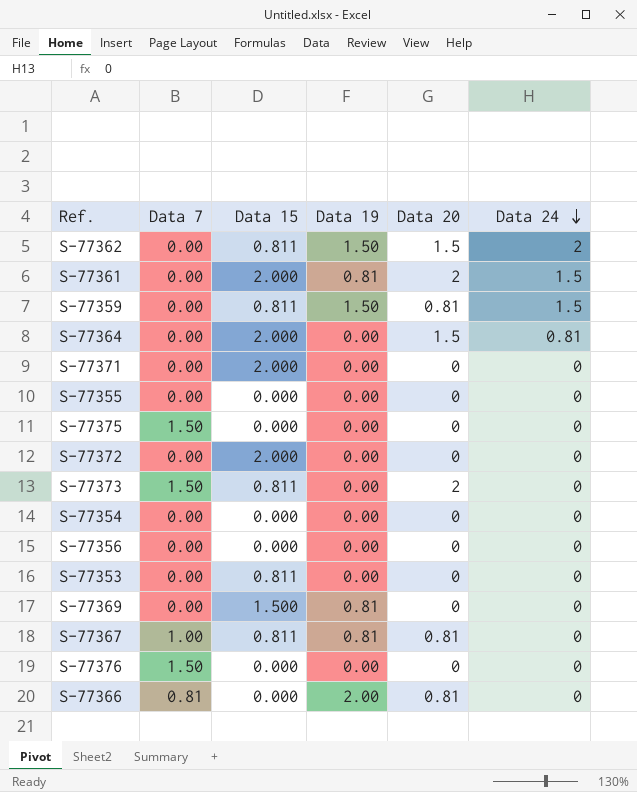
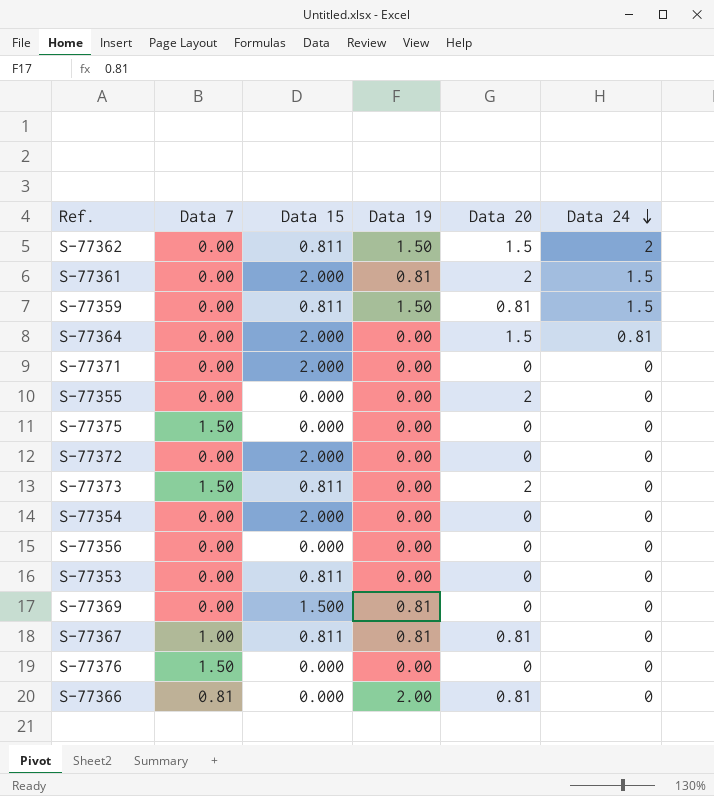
S-77355 | Data 20: 0 -> 2
S-77354 | Data 15: 0.000 -> 2.000

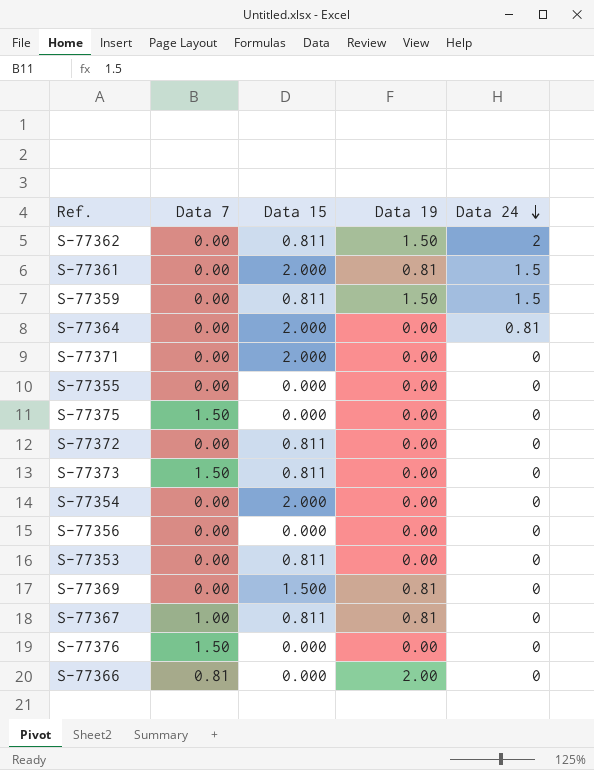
column Data 20 | position: 5 -> none
S-77372 | Data 15: 2.000 -> 0.811

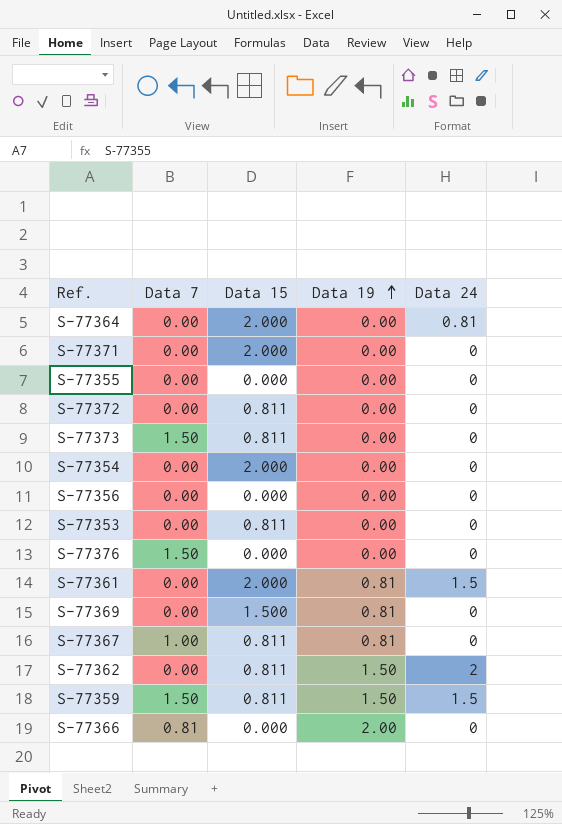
row order: Data 24 descending -> Data 19 ascending
row S-77375: 1.50 | 0.000 | 0.00 | 0 -> none
S-77359 | Data 7: 0.00 -> 1.50

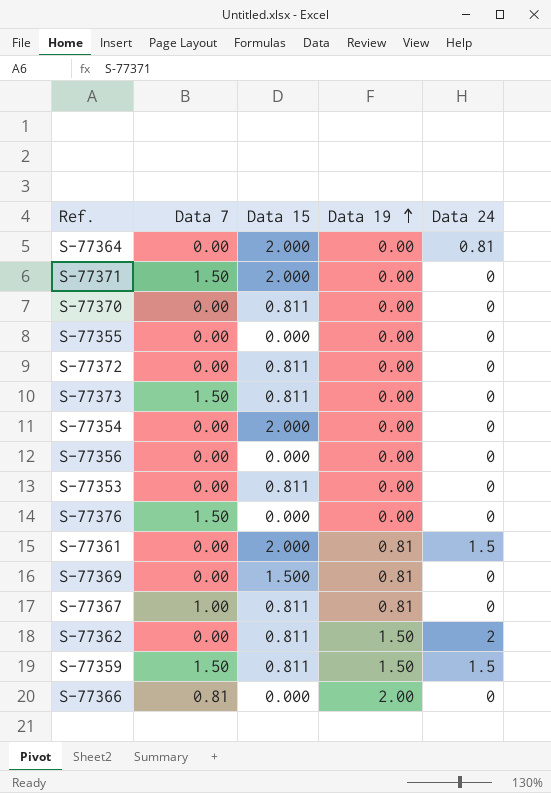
S-77371 | Data 7: 0.00 -> 1.50
row S-77370: none -> 0.00 | 0.811 | 0.00 | 0

